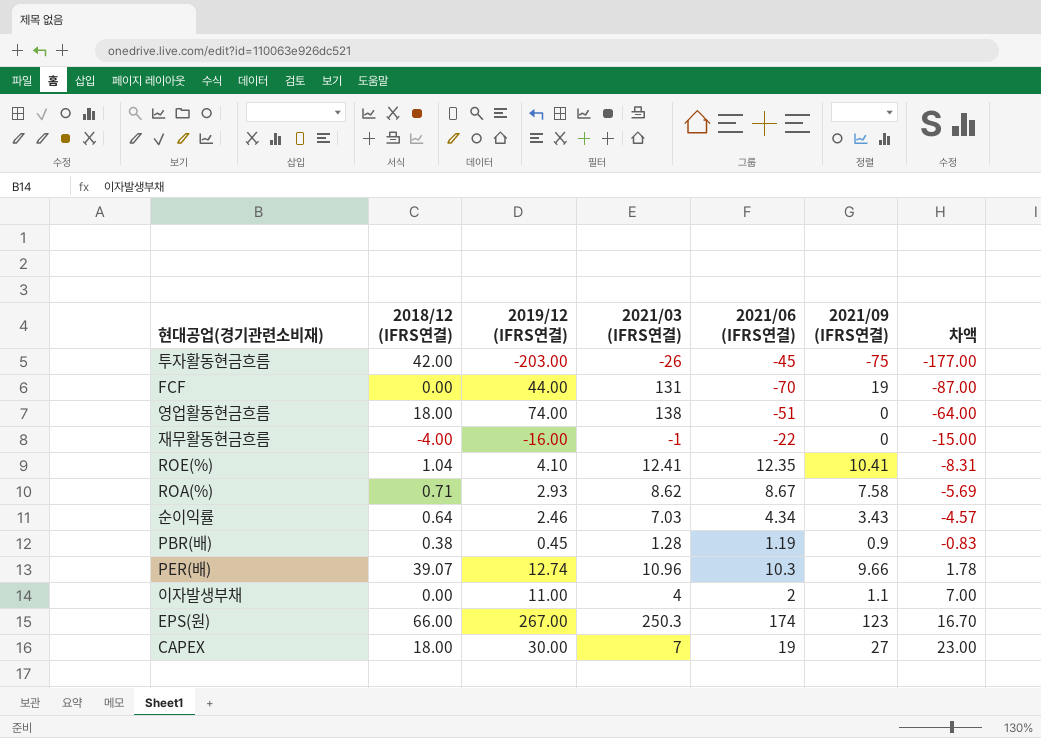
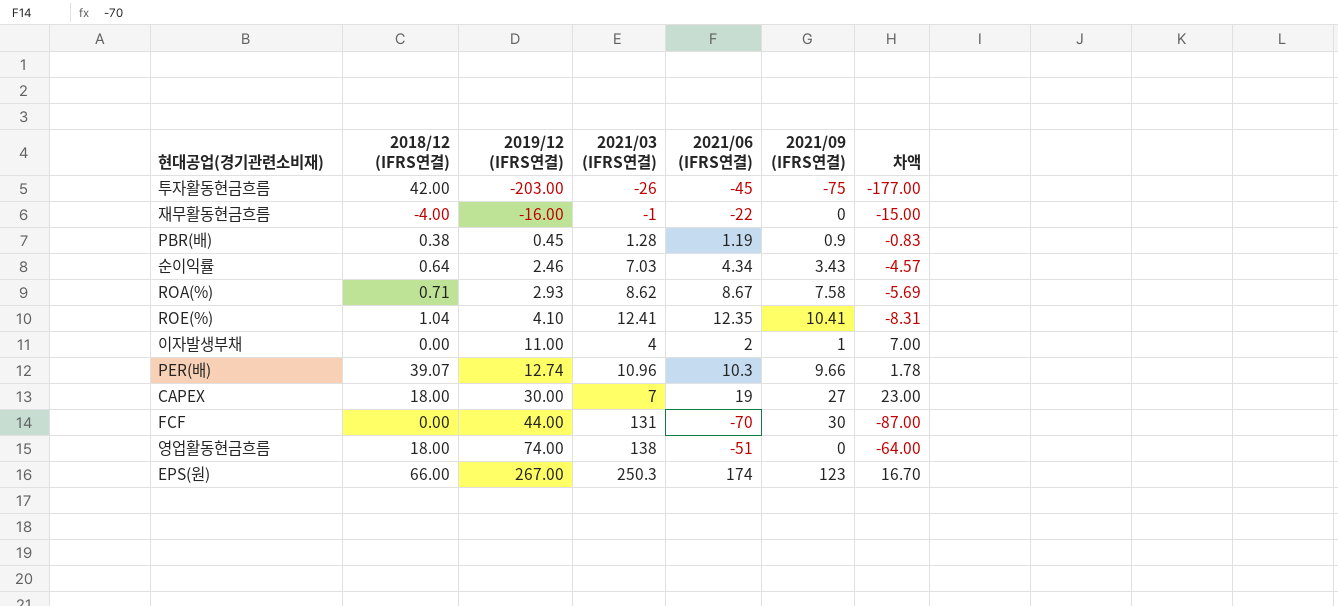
row order: 차액 ascending -> 2019/12 (IFRS연결) ascending
이자발생부채 | 2021/09 (IFRS연결): 1.1 -> 1
FCF | 2021/09 (IFRS연결): 19 -> 30

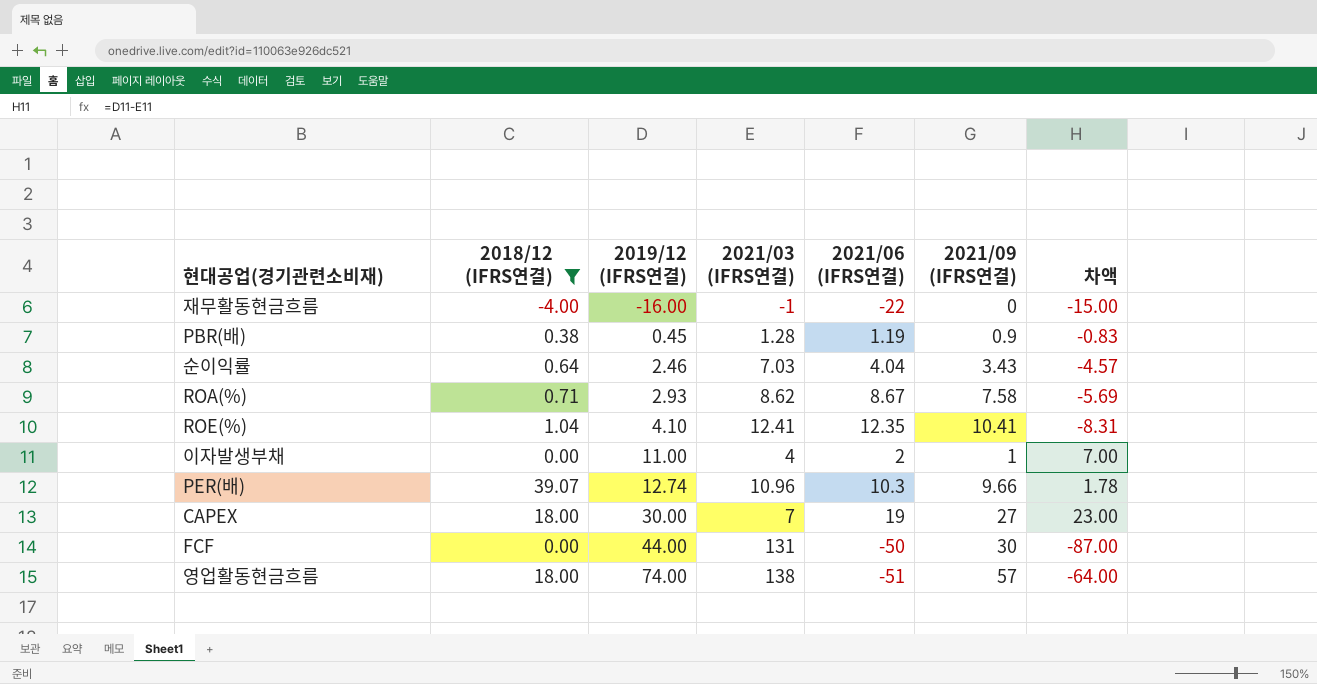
filter: none -> 2018/12 (IFRS연결) <= 39.07
순이익률 | 2021/06 (IFRS연결): 4.34 -> 4.04
FCF | 2021/06 (IFRS연결): -70 -> -50
영업활동현금흐름 | 2021/09 (IFRS연결): 0 -> 57

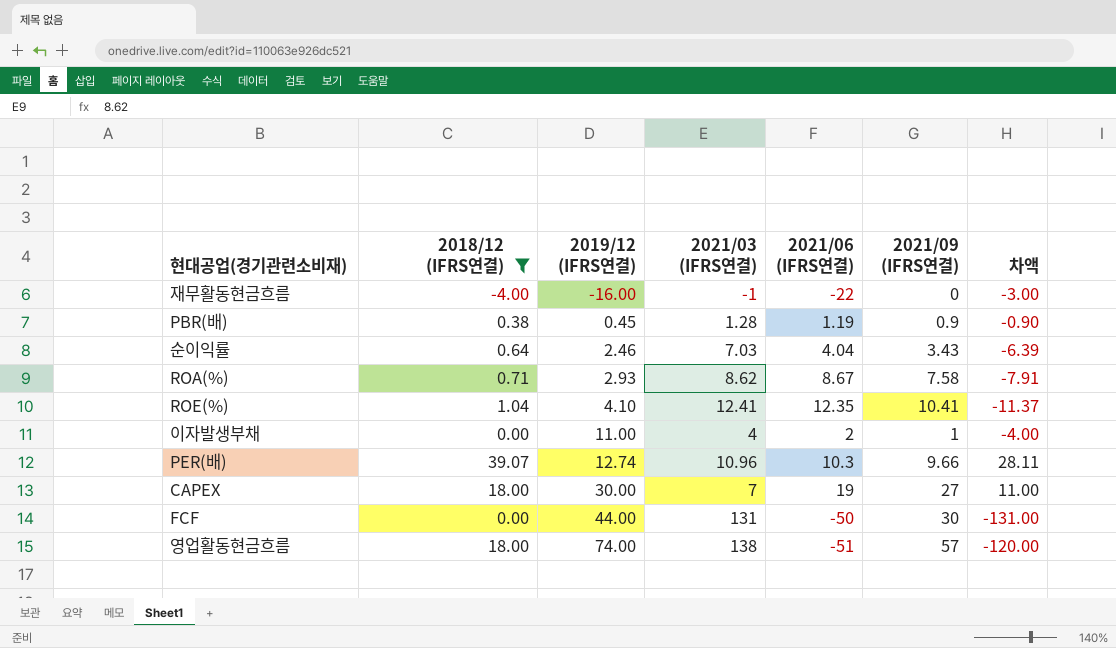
column 차액 | formula: [2019/12 (IFRS연결)] - [2021/03 (IFRS연결)] -> [2018/12 (IFRS연결)] - [2021/03 (IFRS연결)]

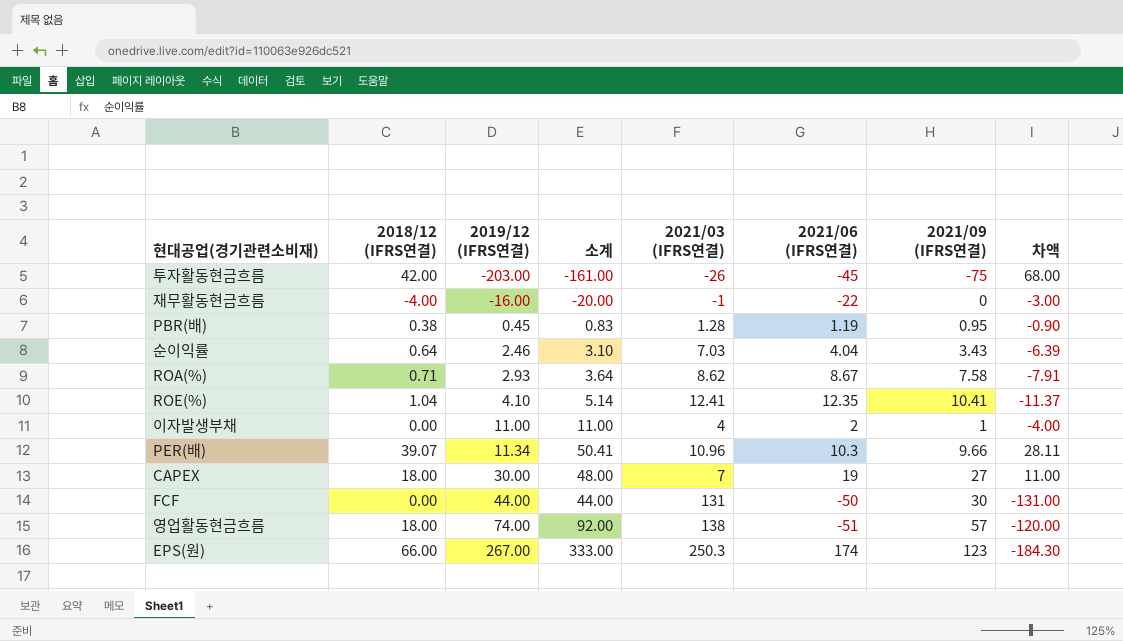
filter: 2018/12 (IFRS연결) <= 39.07 -> none
column 소계 | formula: none -> [2018/12 (IFRS연결)] + [2019/12 (IFRS연결)]
PBR(배) | 2021/09 (IFRS연결): 0.9 -> 0.95
PER(배) | 2019/12 (IFRS연결): 12.74 -> 11.34

